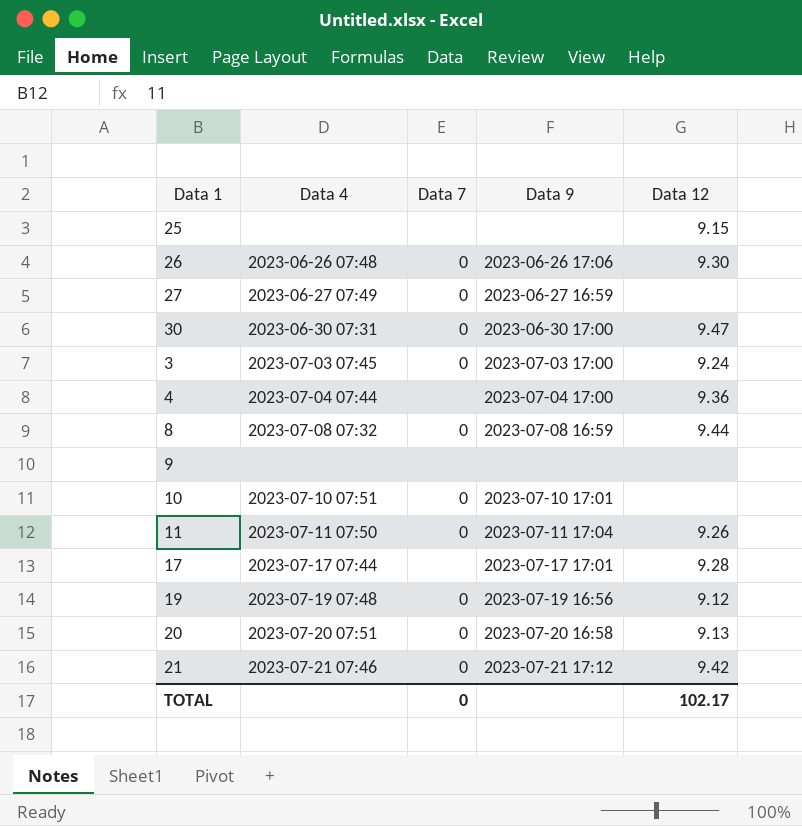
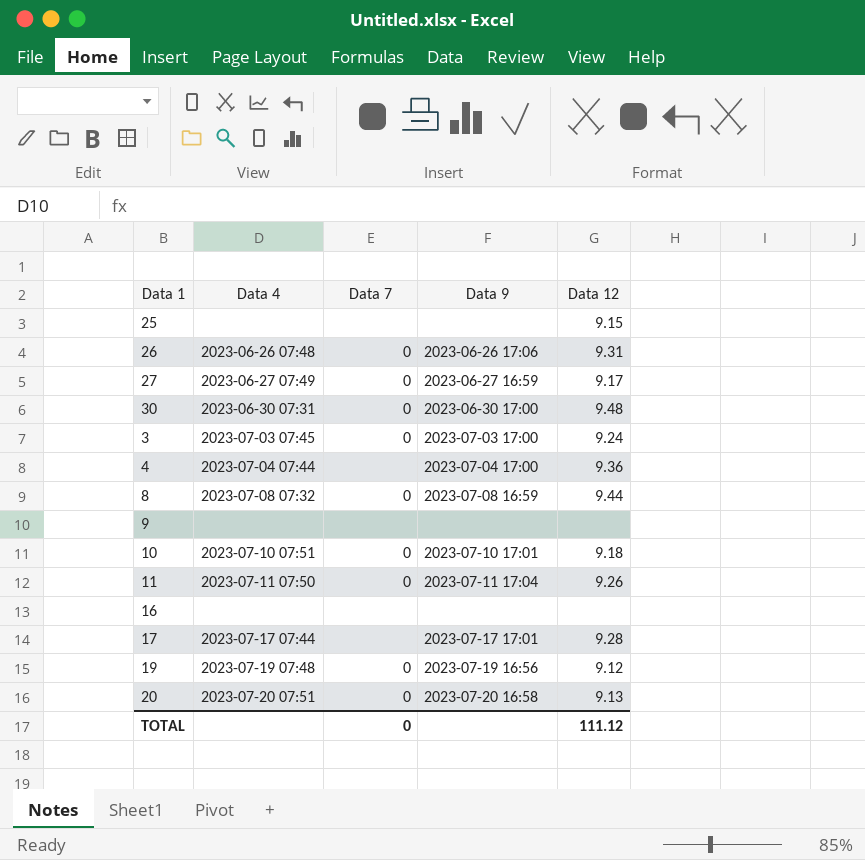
row 21: 2023-07-21 07:46 | 0 | 2023-07-21 17:12 | 9.42 -> none
26 | Data 12: 9.30 -> 9.31
27 | Data 12: none -> 9.17
30 | Data 12: 9.47 -> 9.48
10 | Data 12: none -> 9.18
row 16: none -> none | none | none | none
TOTAL | Data 12: 102.17 -> 111.12

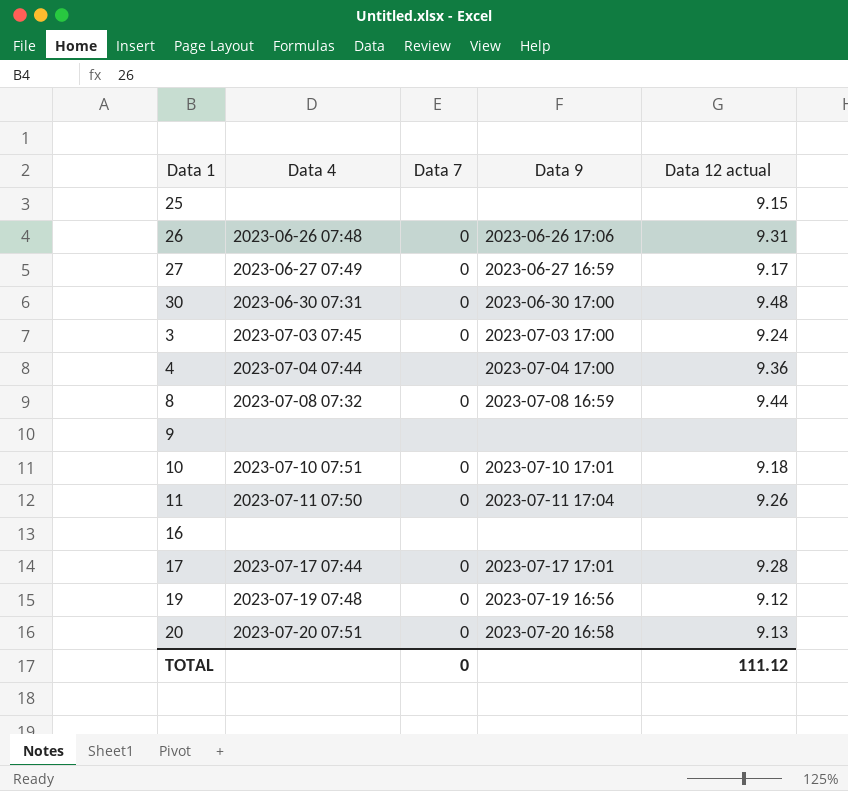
column name: Data 12 -> Data 12 actual
17 | Data 7: none -> 0

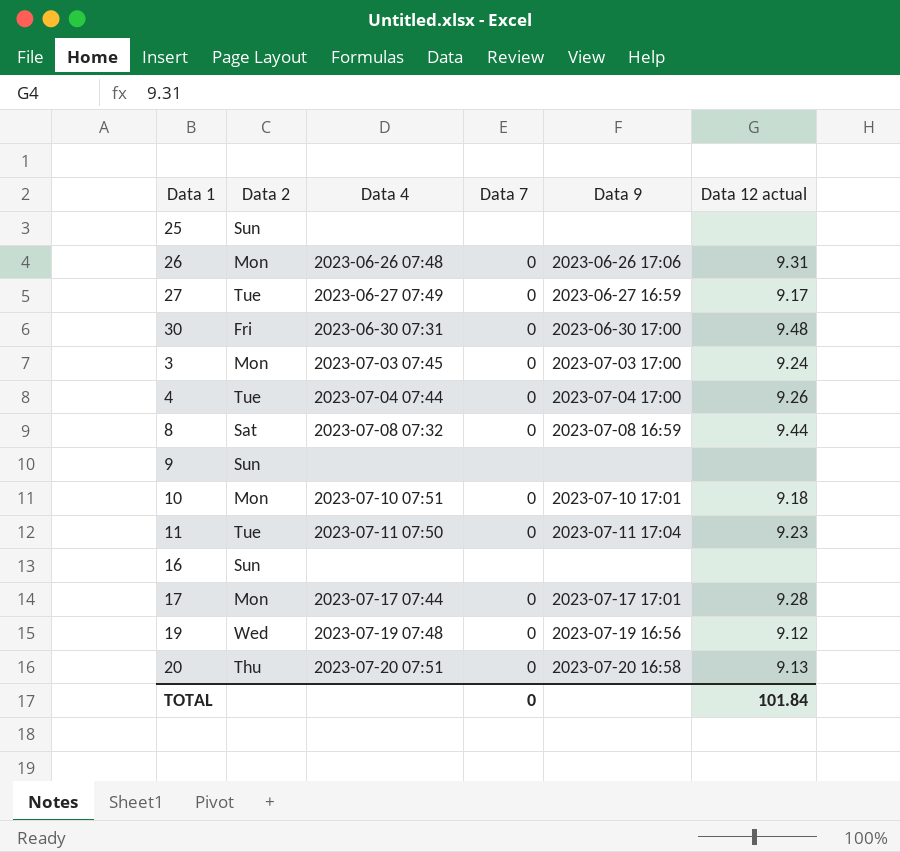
column Data 2 | position: none -> 2
25 | Data 12 actual: 9.15 -> none
4 | Data 7: none -> 0
4 | Data 12 actual: 9.36 -> 9.26
11 | Data 12 actual: 9.26 -> 9.23
TOTAL | Data 12 actual: 111.12 -> 101.84

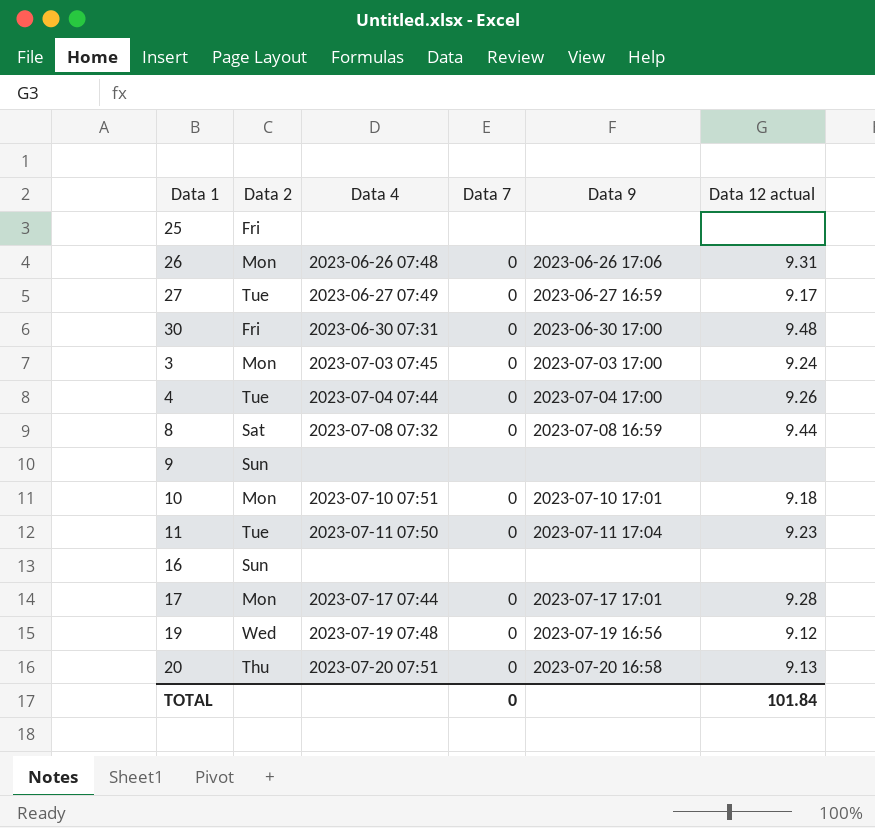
25 | Data 2: Sun -> Fri

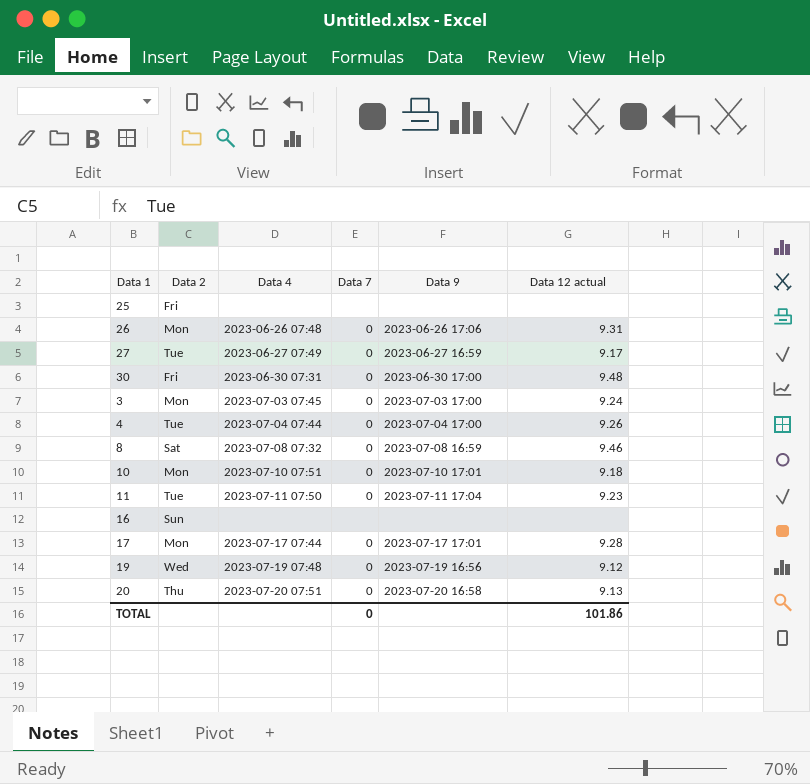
row 9: Sun | none | none | none | none -> none
8 | Data 12 actual: 9.44 -> 9.46
TOTAL | Data 12 actual: 101.84 -> 101.86

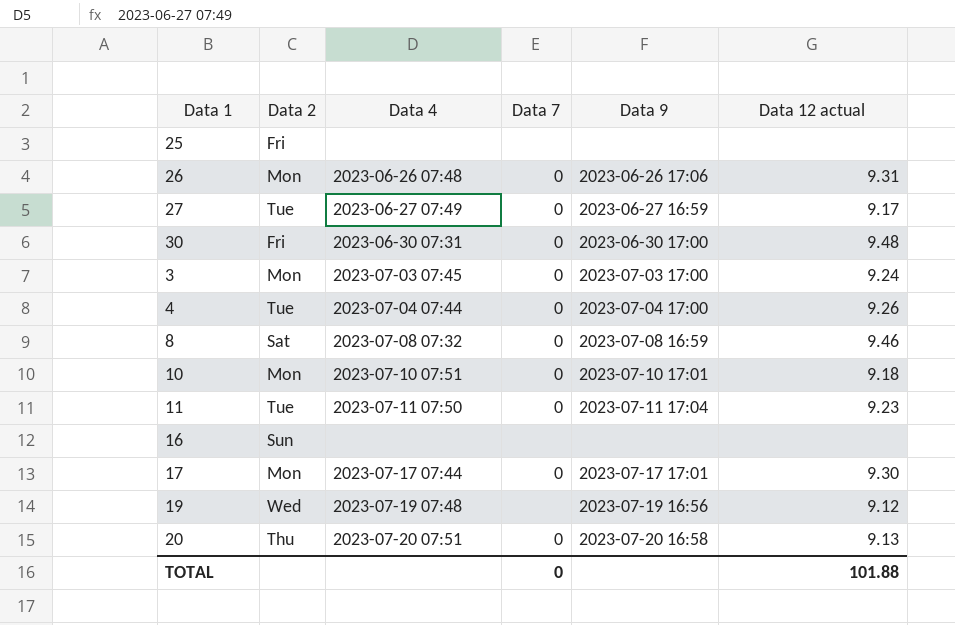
17 | Data 12 actual: 9.28 -> 9.30
19 | Data 7: 0 -> none
TOTAL | Data 12 actual: 101.86 -> 101.88

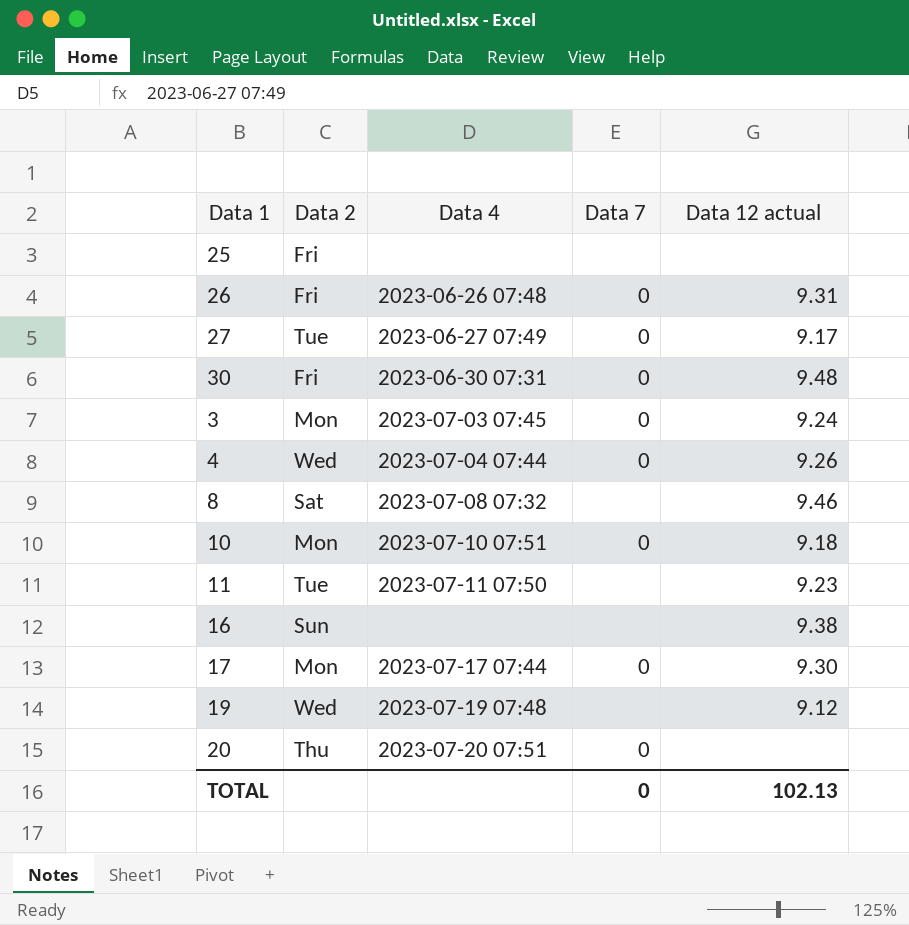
column Data 9 | position: 5 -> none
26 | Data 2: Mon -> Fri
4 | Data 2: Tue -> Wed
8 | Data 7: 0 -> none
11 | Data 7: 0 -> none
16 | Data 12 actual: none -> 9.38
20 | Data 12 actual: 9.13 -> none
TOTAL | Data 12 actual: 101.88 -> 102.13

